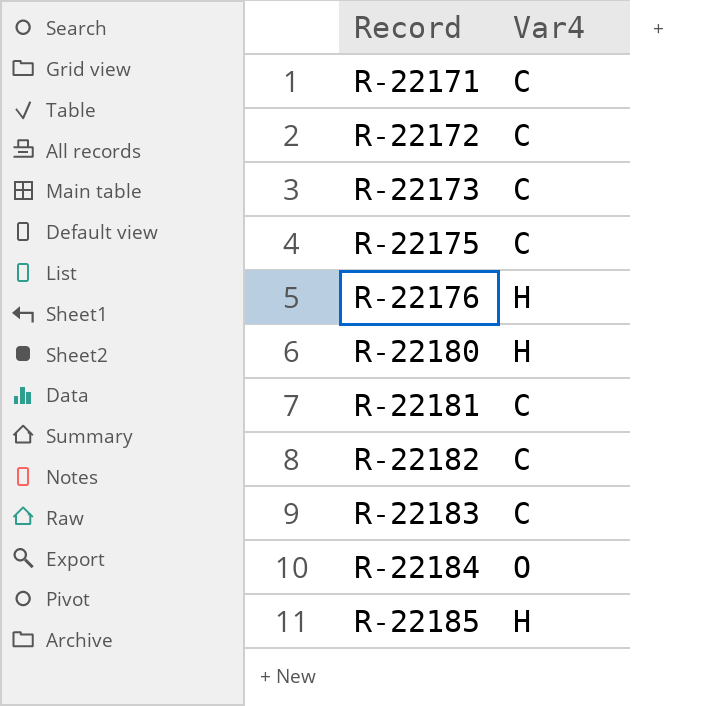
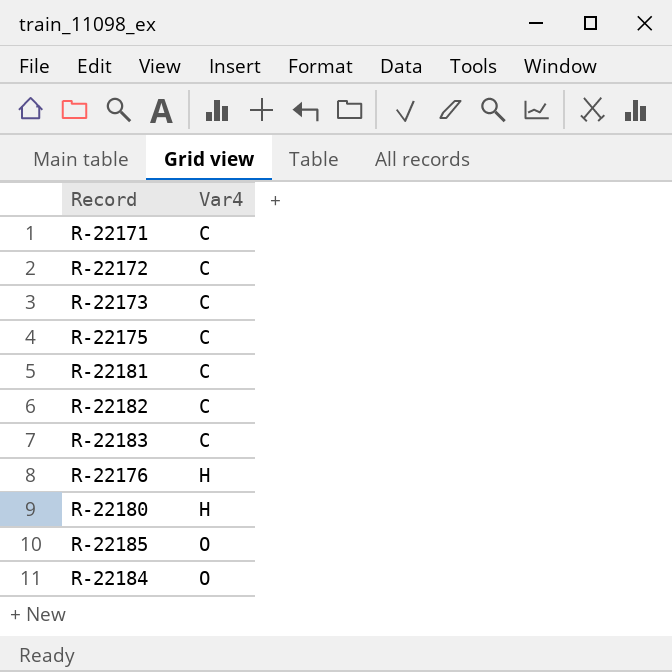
row order: Record ascending -> Var4 ascending
R-22185 | Var4: H -> O

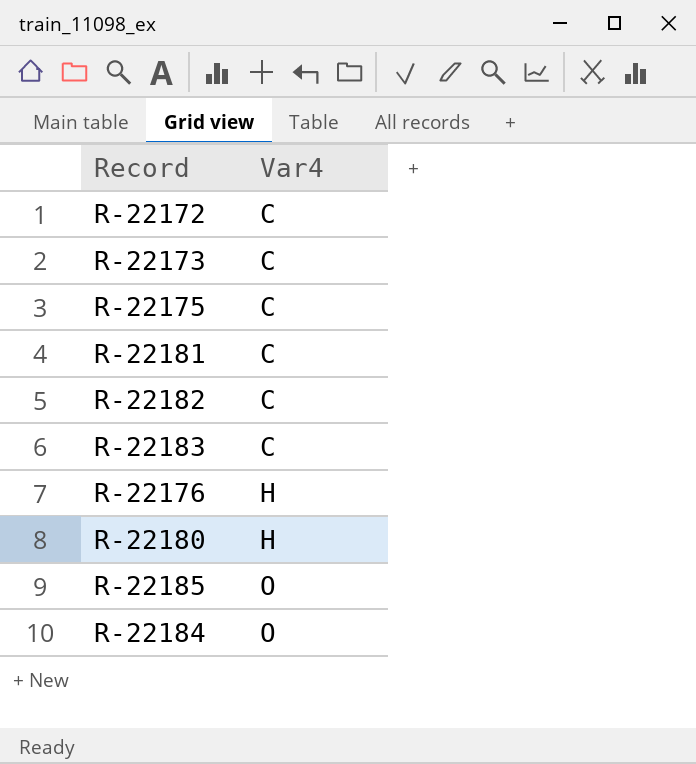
row R-22171: C -> none

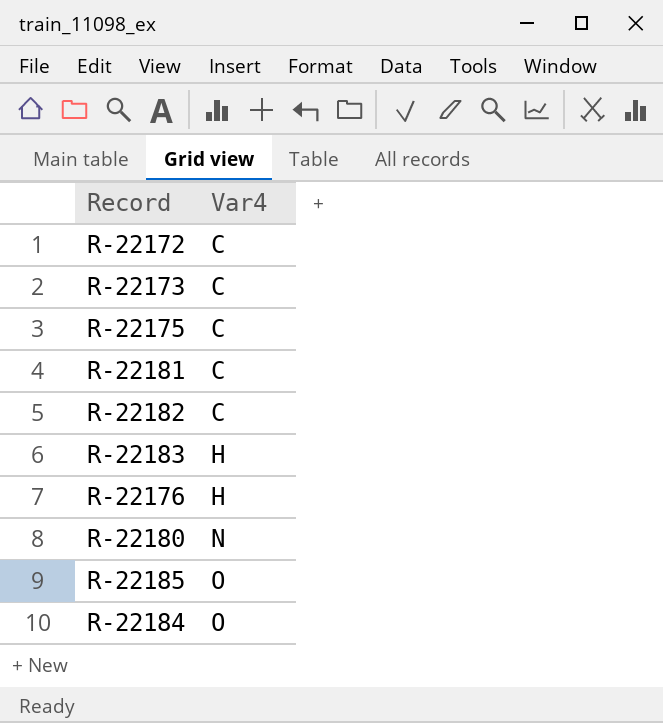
R-22183 | Var4: C -> H
R-22180 | Var4: H -> N

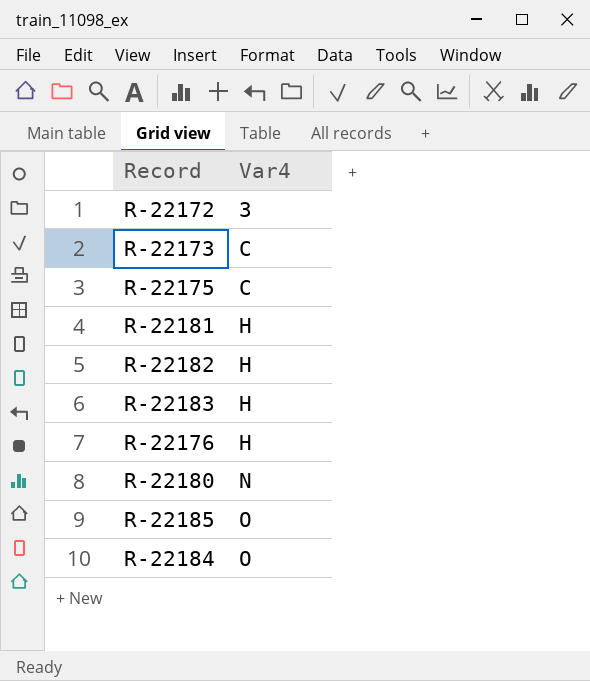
R-22172 | Var4: C -> 3
R-22181 | Var4: C -> H
R-22182 | Var4: C -> H

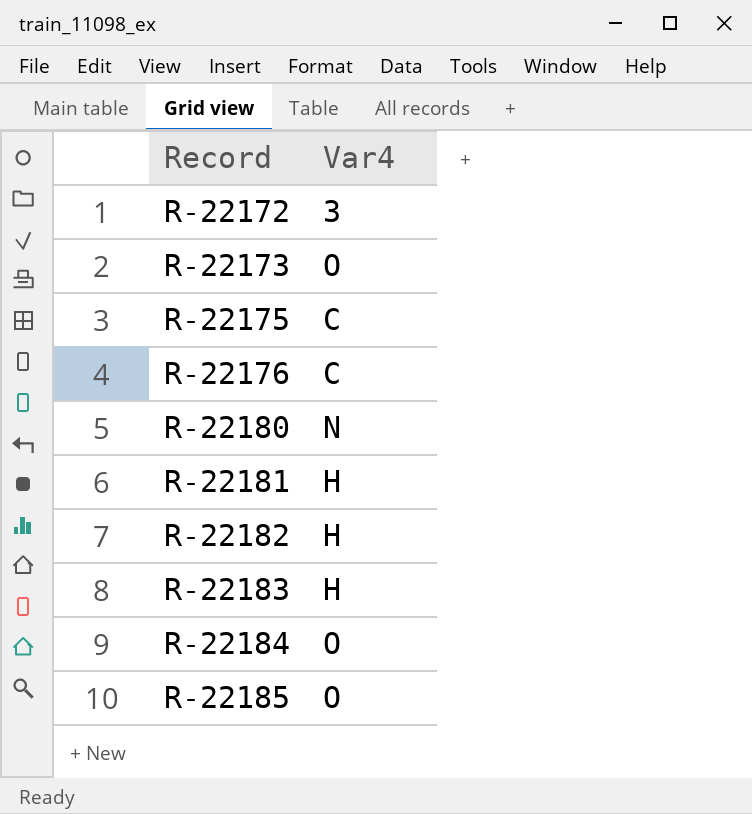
row order: Var4 ascending -> Record ascending
R-22173 | Var4: C -> O
R-22176 | Var4: H -> C

